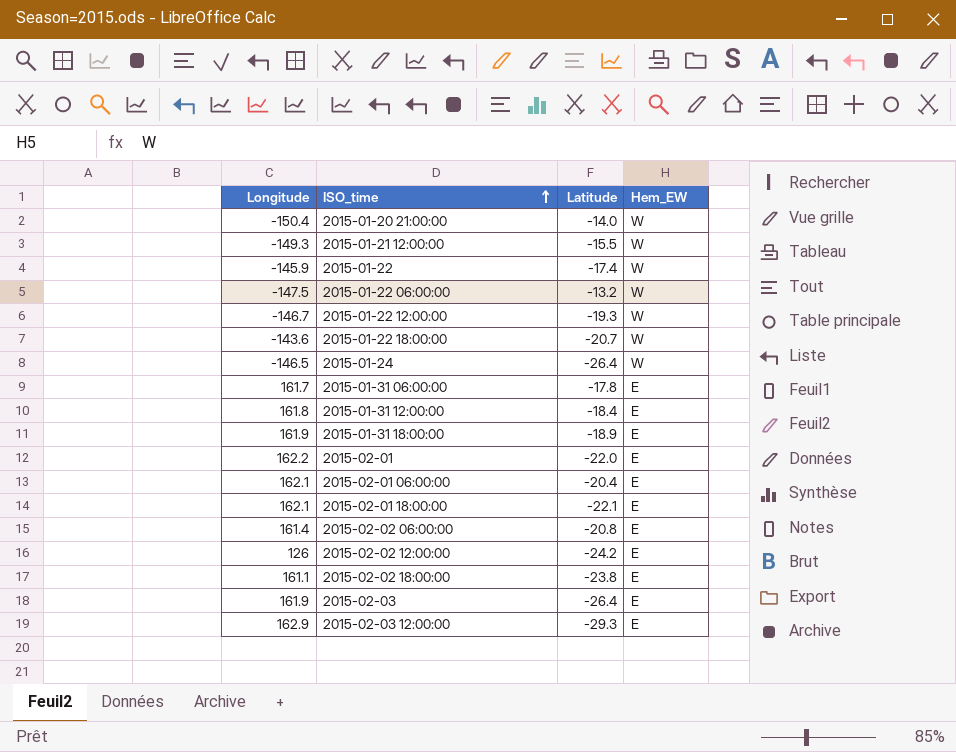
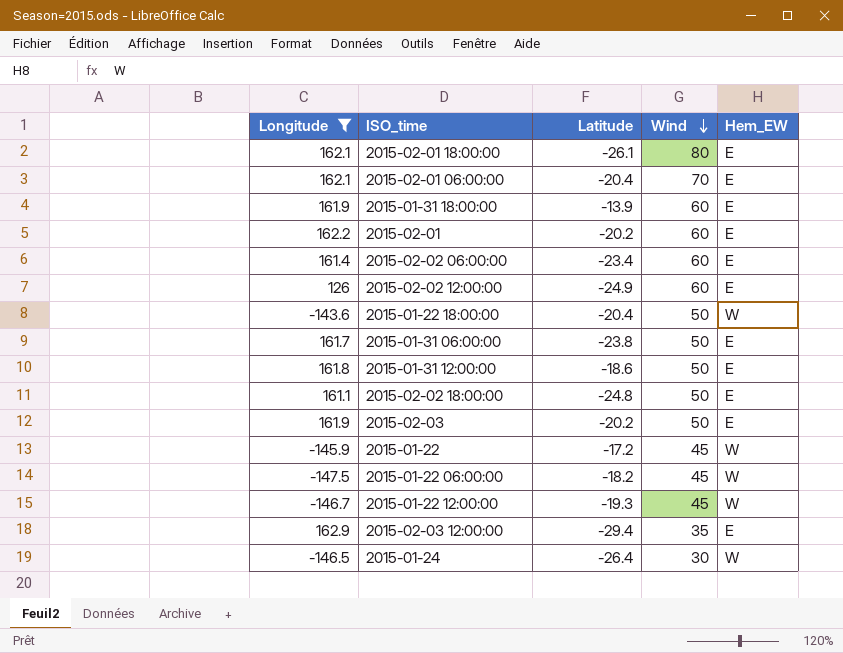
filter: none -> Longitude >= -147.5
row order: ISO_time ascending -> Wind descending
column Wind | position: none -> 4
2015-02-01 18:00:00 | Latitude: -22.1 -> -26.1
2015-01-31 18:00:00 | Latitude: -18.9 -> -13.9
2015-02-01 | Latitude: -22.0 -> -20.2
2015-02-02 06:00:00 | Latitude: -20.8 -> -23.4
2015-02-02 12:00:00 | Latitude: -24.2 -> -24.9
2015-01-22 18:00:00 | Latitude: -20.7 -> -20.4
2015-01-31 06:00:00 | Latitude: -17.8 -> -23.8
2015-01-31 12:00:00 | Latitude: -18.4 -> -18.6
2015-02-02 18:00:00 | Latitude: -23.8 -> -24.8
2015-02-03 | Latitude: -26.4 -> -20.2
2015-01-22 | Latitude: -17.4 -> -17.2
2015-01-22 06:00:00 | Latitude: -13.2 -> -18.2
2015-02-03 12:00:00 | Latitude: -29.3 -> -29.4

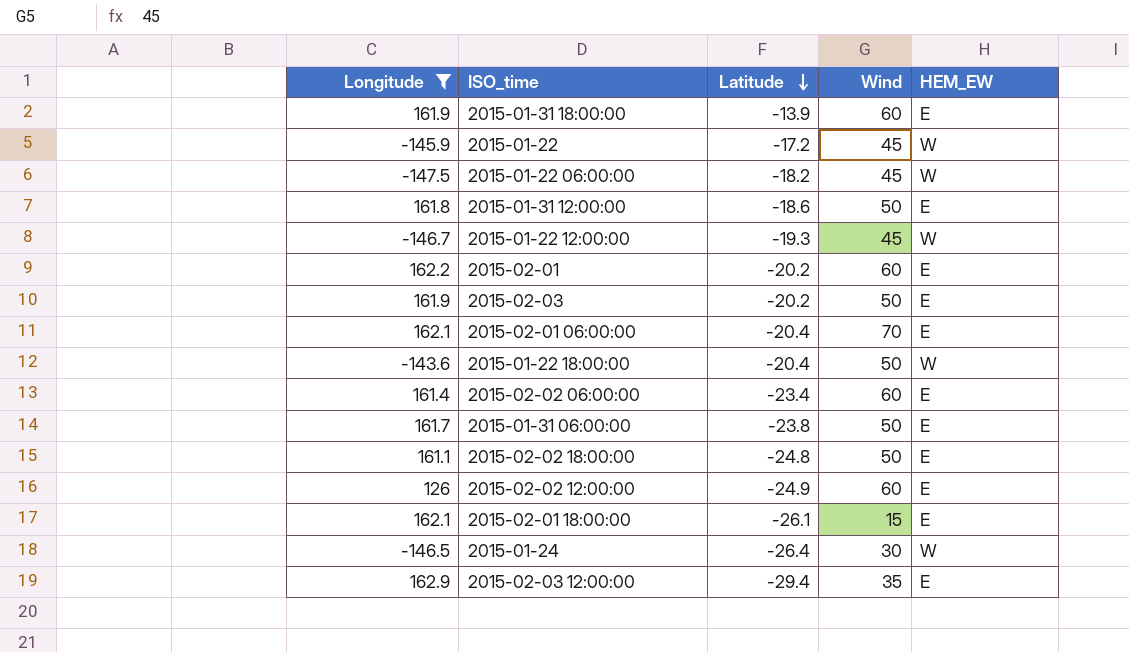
row order: Wind descending -> Latitude descending
column name: Hem_EW -> HEM_EW
2015-02-01 18:00:00 | Wind: 80 -> 15

